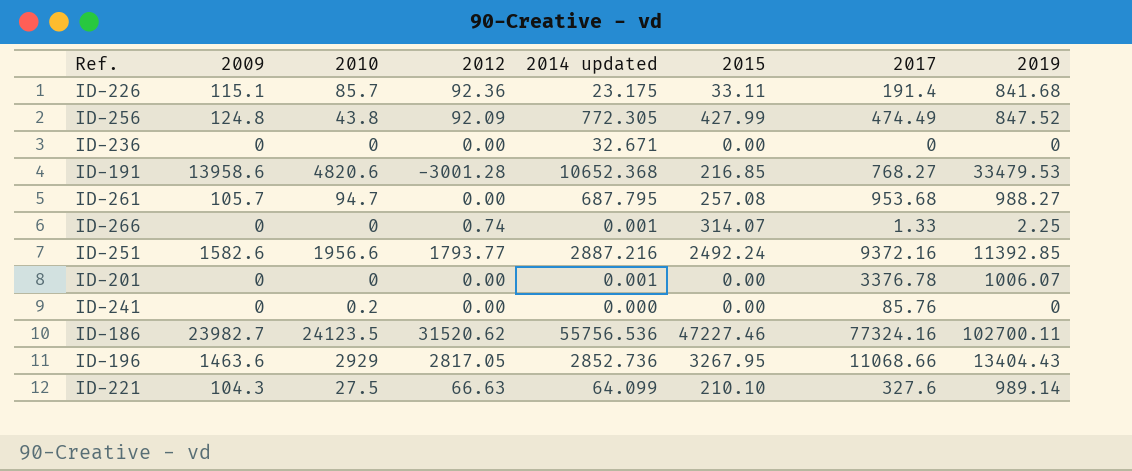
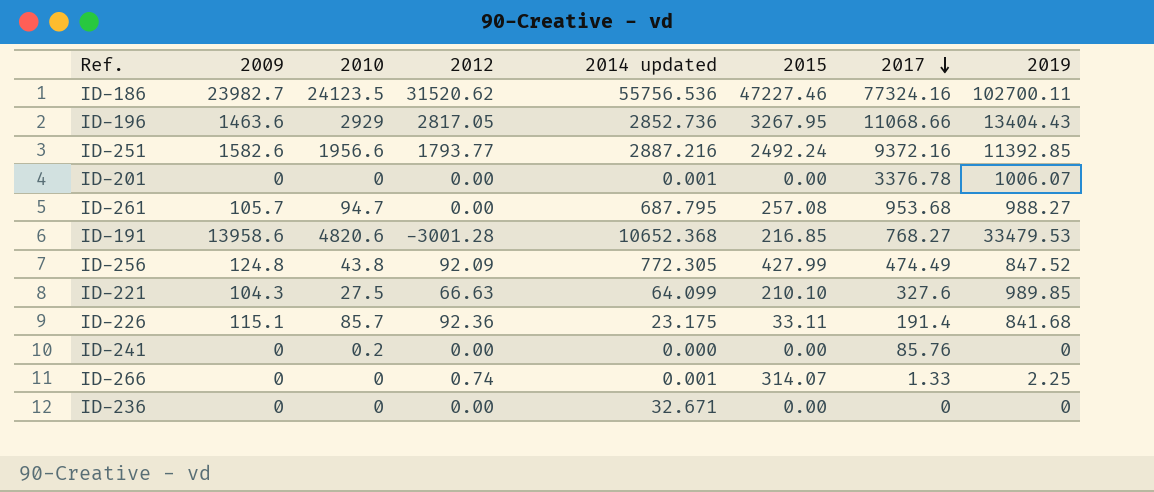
row order: none -> 2017 descending
ID-221 | 2019: 989.14 -> 989.85

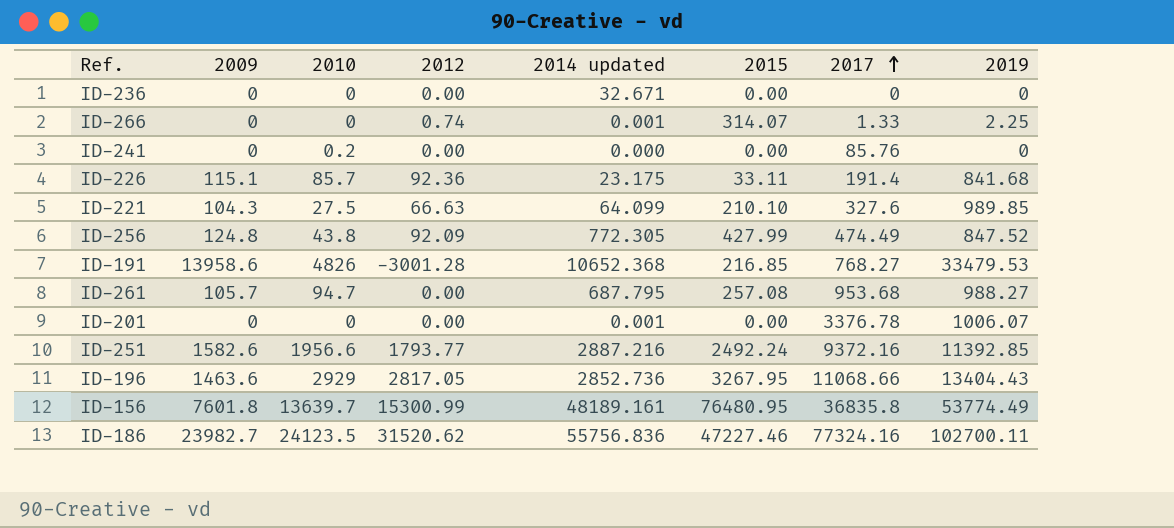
row order: 2017 descending -> 2017 ascending
ID-191 | 2010: 4820.6 -> 4826
row ID-156: none -> 7601.8 | 13639.7 | 15300.99 | 48189.161 | 76480.95 | 36835.8 | 53774.49
ID-186 | 2014 updated: 55756.536 -> 55756.836

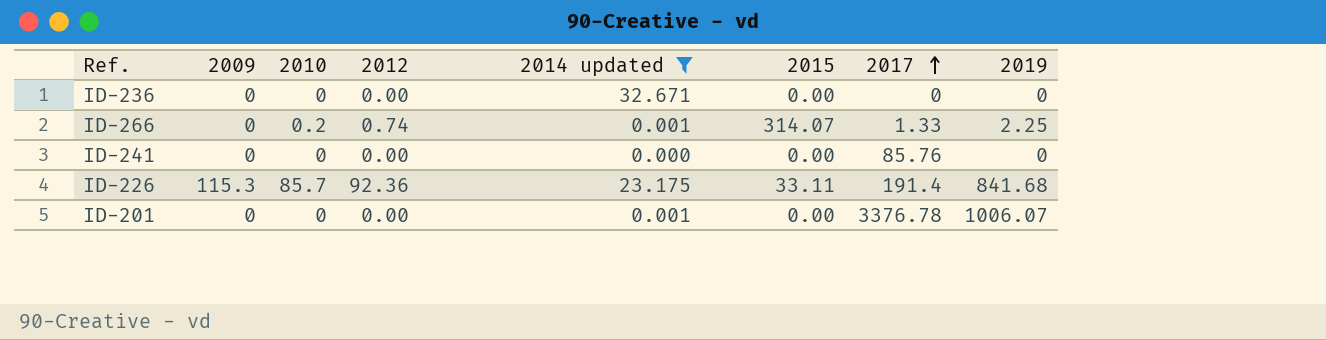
filter: none -> 2014 updated <= 32.671
ID-266 | 2010: 0 -> 0.2
ID-241 | 2010: 0.2 -> 0
ID-226 | 2009: 115.1 -> 115.3

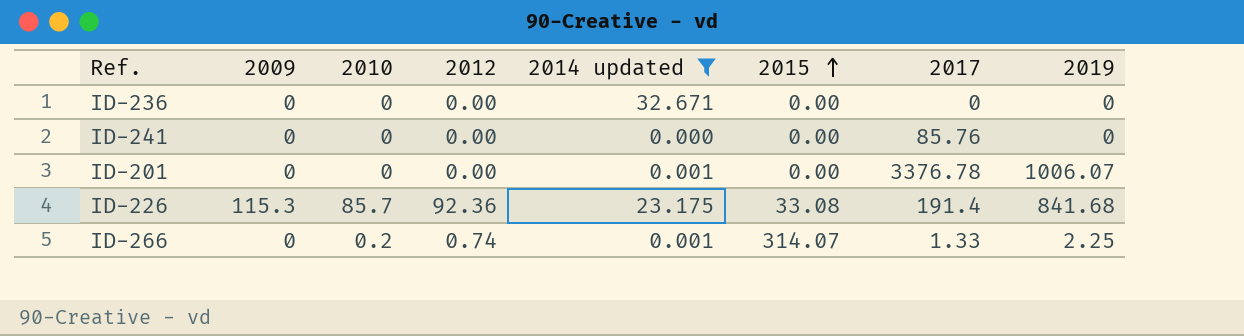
row order: 2017 ascending -> 2015 ascending
ID-226 | 2015: 33.11 -> 33.08

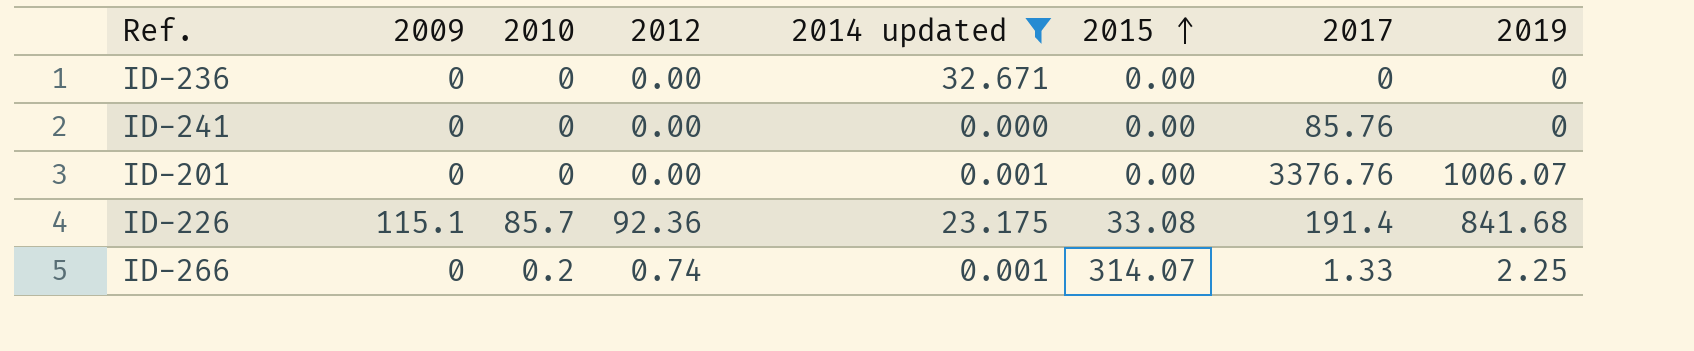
ID-201 | 2017: 3376.78 -> 3376.76
ID-226 | 2009: 115.3 -> 115.1

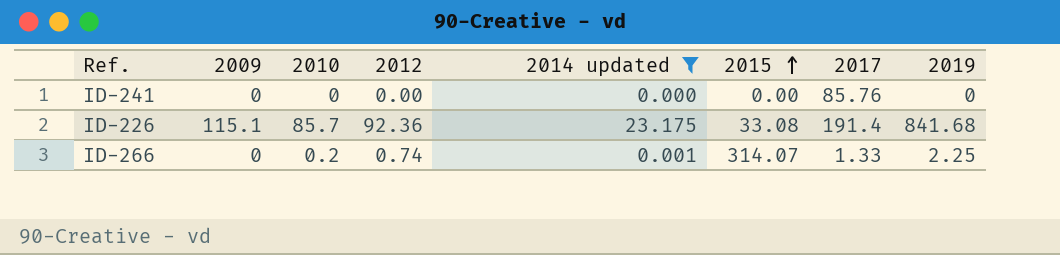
row ID-236: 0 | 0 | 0.00 | 32.671 | 0.00 | 0 | 0 -> none
row ID-201: 0 | 0 | 0.00 | 0.001 | 0.00 | 3376.76 | 1006.07 -> none

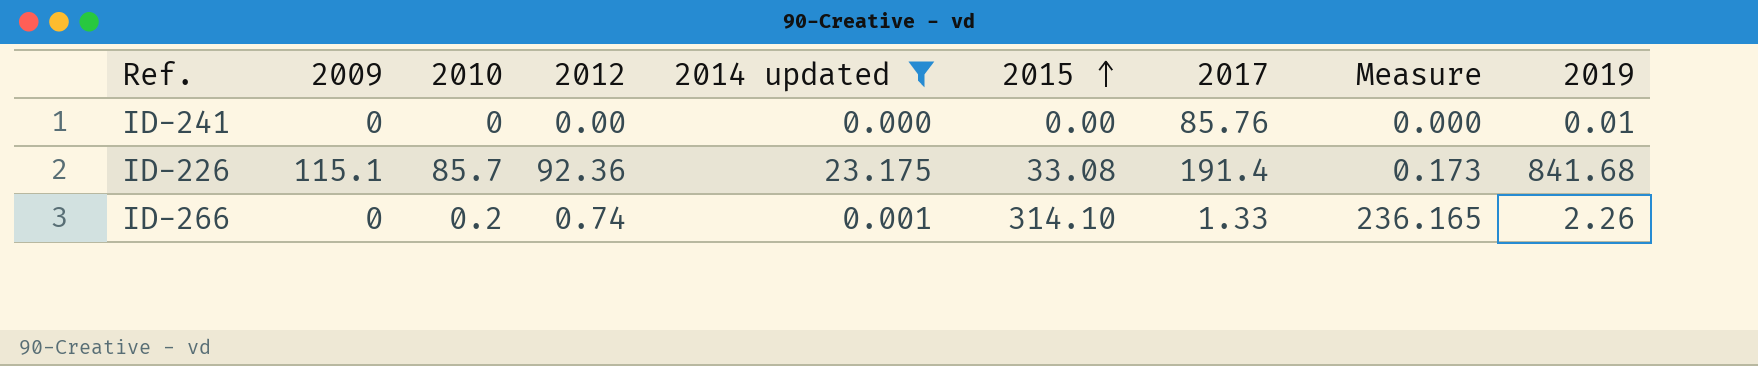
column Measure | formula: none -> [2015] / [2017]
ID-241 | 2019: 0 -> 0.01
ID-266 | 2015: 314.07 -> 314.10
ID-266 | 2019: 2.25 -> 2.26

